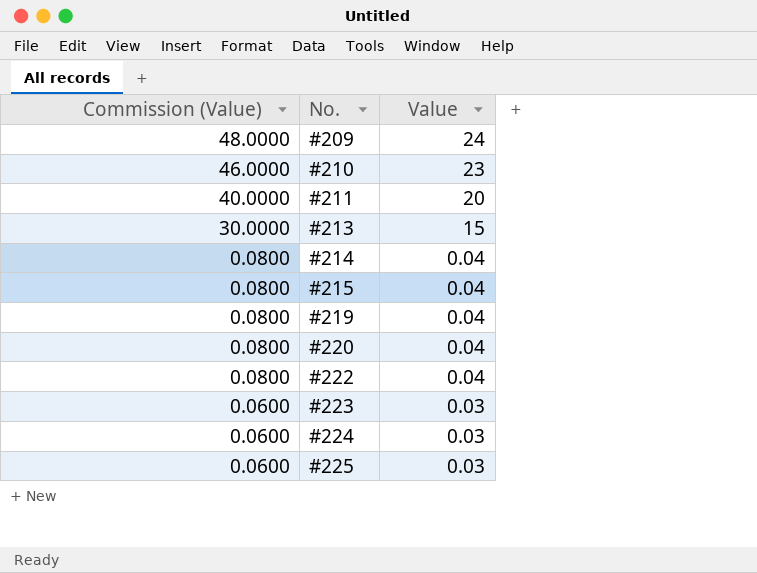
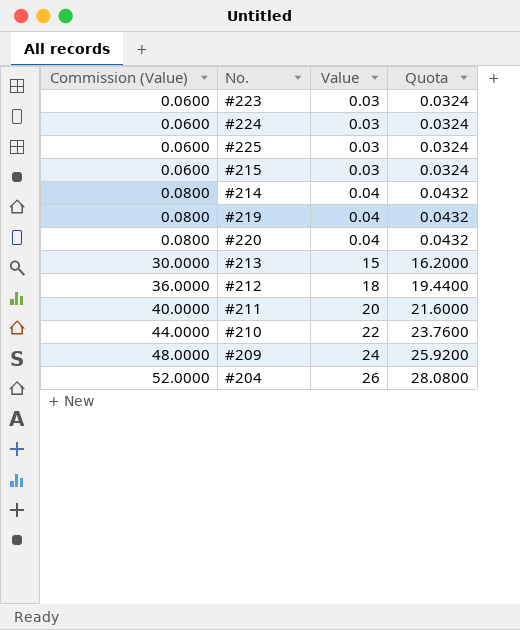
row order: Commission (Value) descending -> Commission (Value) ascending
column Quota | formula: none -> [Value] * 1.08
row #222: 0.0800 | 0.04 -> none
#215 | Commission (Value): 0.0800 -> 0.0600
#215 | Value: 0.04 -> 0.03
row #212: none -> 36.0000 | 18 | 19.4400
#210 | Commission (Value): 46.0000 -> 44.0000
#210 | Value: 23 -> 22
row #204: none -> 52.0000 | 26 | 28.0800

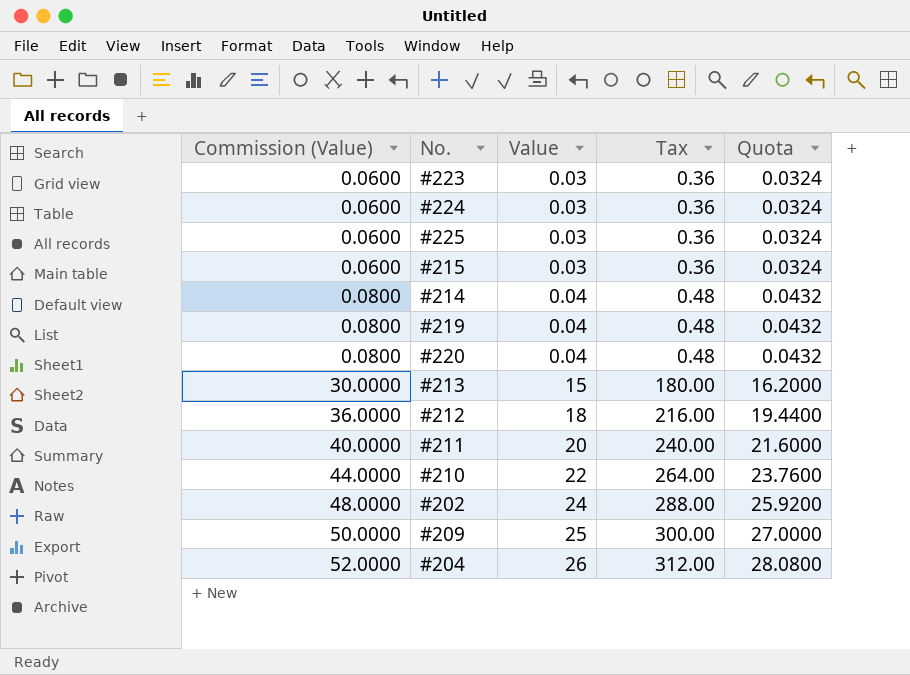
column Tax | formula: none -> [Value] * 12
row #202: none -> 48.0000 | 24 | 288.00 | 25.9200
#209 | Commission (Value): 48.0000 -> 50.0000
#209 | Value: 24 -> 25
#209 | Quota: 25.9200 -> 27.0000

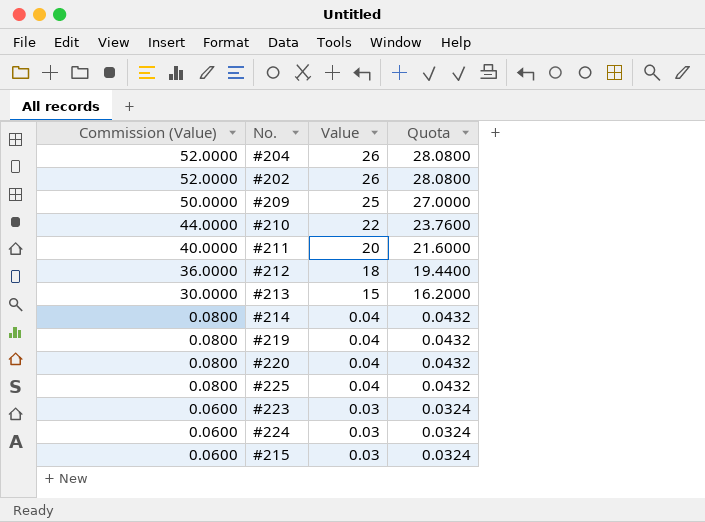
row order: Commission (Value) ascending -> Commission (Value) descending
column Tax | formula: [Value] * 12 -> none
#202 | Commission (Value): 48.0000 -> 52.0000
#202 | Value: 24 -> 26
#202 | Quota: 25.9200 -> 28.0800
#225 | Commission (Value): 0.0600 -> 0.0800
#225 | Value: 0.03 -> 0.04
#225 | Quota: 0.0324 -> 0.0432

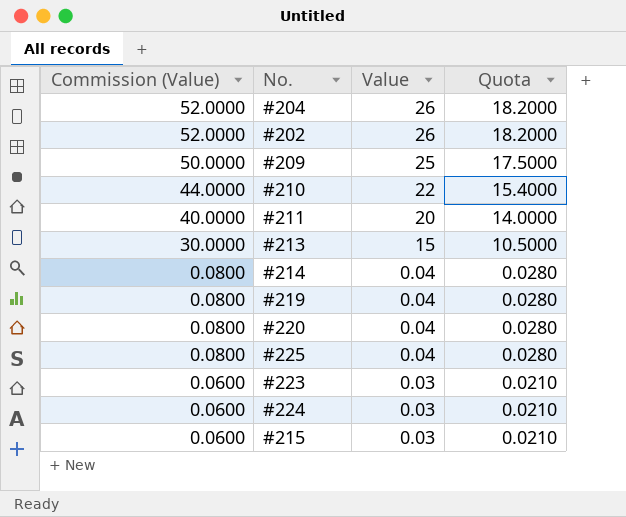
column Quota | formula: [Value] * 1.08 -> [Value] * 0.7
row #212: 36.0000 | 18 | 19.4400 -> none

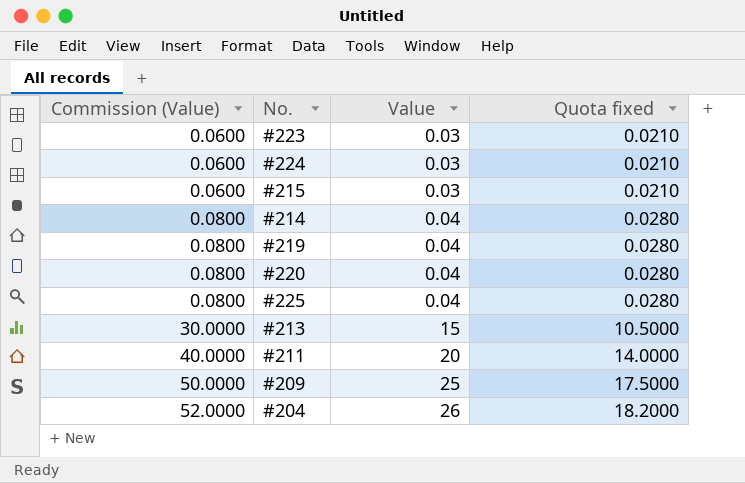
row order: Commission (Value) descending -> Commission (Value) ascending
column name: Quota -> Quota fixed
row #202: 52.0000 | 26 | 18.2000 -> none
row #210: 44.0000 | 22 | 15.4000 -> none

